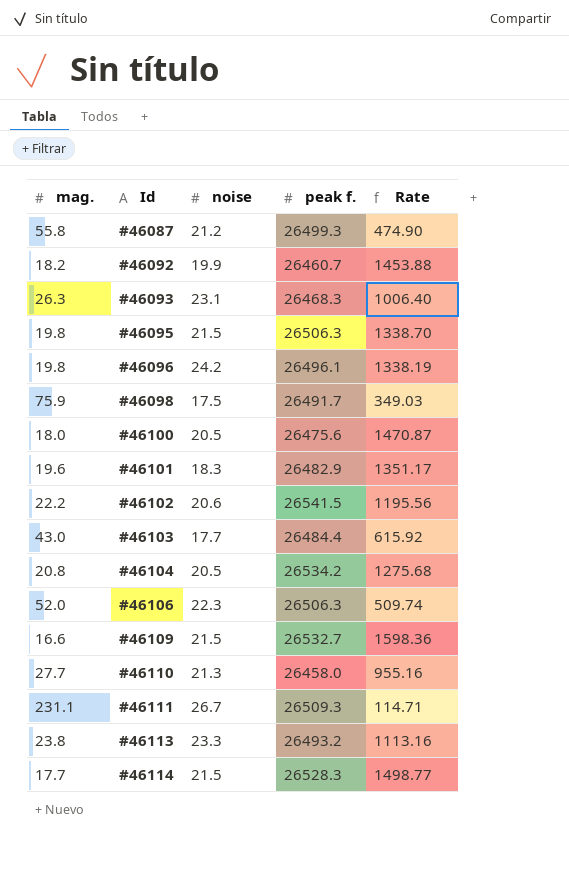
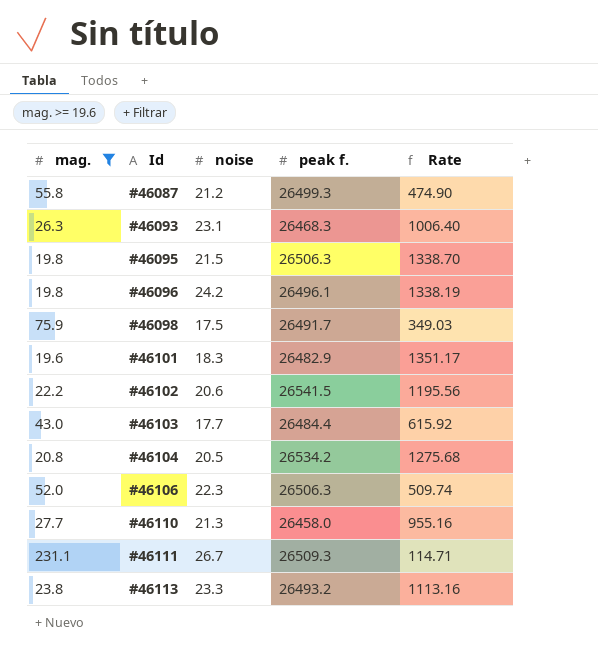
filter: none -> mag. >= 19.6

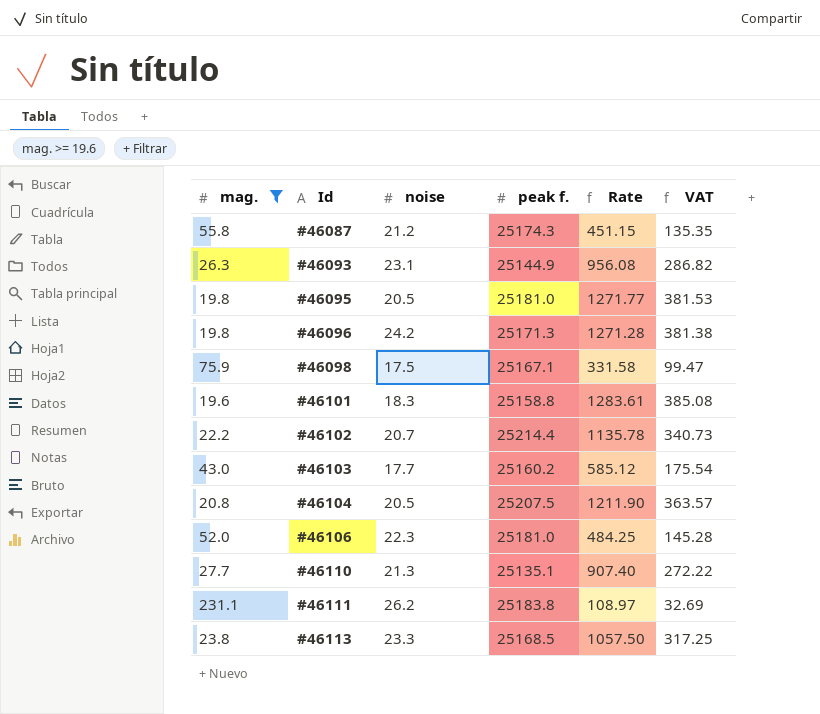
column VAT | formula: none -> [Rate] * 0.3
#46087 | peak f.: 26499.3 -> 25174.3
#46087 | Rate: 474.90 -> 451.15
#46093 | peak f.: 26468.3 -> 25144.9
#46093 | Rate: 1006.40 -> 956.08
#46095 | noise: 21.5 -> 20.5
#46095 | peak f.: 26506.3 -> 25181.0
#46095 | Rate: 1338.70 -> 1271.77
#46096 | peak f.: 26496.1 -> 25171.3
#46096 | Rate: 1338.19 -> 1271.28
#46098 | peak f.: 26491.7 -> 25167.1
#46098 | Rate: 349.03 -> 331.58
#46101 | peak f.: 26482.9 -> 25158.8
#46101 | Rate: 1351.17 -> 1283.61
#46102 | noise: 20.6 -> 20.7
#46102 | peak f.: 26541.5 -> 25214.4
#46102 | Rate: 1195.56 -> 1135.78
#46103 | peak f.: 26484.4 -> 25160.2
#46103 | Rate: 615.92 -> 585.12
#46104 | peak f.: 26534.2 -> 25207.5
#46104 | Rate: 1275.68 -> 1211.90
#46106 | peak f.: 26506.3 -> 25181.0
#46106 | Rate: 509.74 -> 484.25
#46110 | peak f.: 26458.0 -> 25135.1
#46110 | Rate: 955.16 -> 907.40
#46111 | noise: 26.7 -> 26.2
#46111 | peak f.: 26509.3 -> 25183.8
#46111 | Rate: 114.71 -> 108.97
#46113 | peak f.: 26493.2 -> 25168.5
#46113 | Rate: 1113.16 -> 1057.50

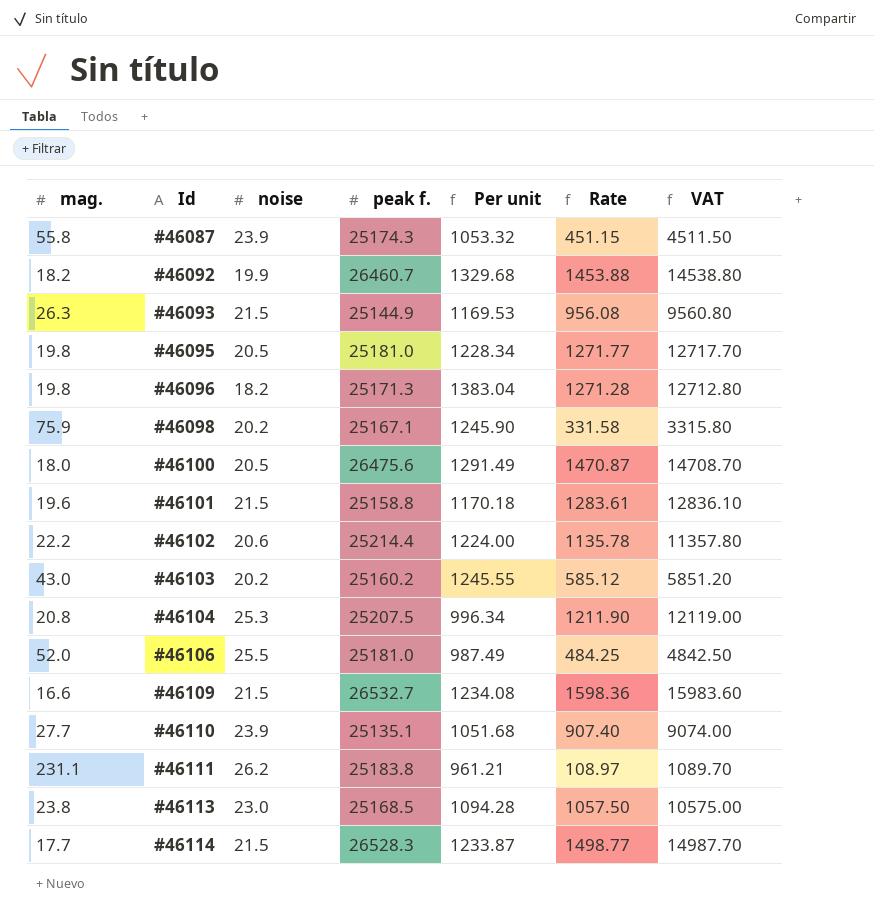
filter: mag. >= 19.6 -> none
column Per unit | formula: none -> [peak f.] / [noise]
column VAT | formula: [Rate] * 0.3 -> [Rate] * 10
#46087 | noise: 21.2 -> 23.9
#46093 | noise: 23.1 -> 21.5
#46096 | noise: 24.2 -> 18.2
#46098 | noise: 17.5 -> 20.2
#46101 | noise: 18.3 -> 21.5
#46102 | noise: 20.7 -> 20.6
#46103 | noise: 17.7 -> 20.2
#46104 | noise: 20.5 -> 25.3
#46106 | noise: 22.3 -> 25.5
#46110 | noise: 21.3 -> 23.9
#46113 | noise: 23.3 -> 23.0

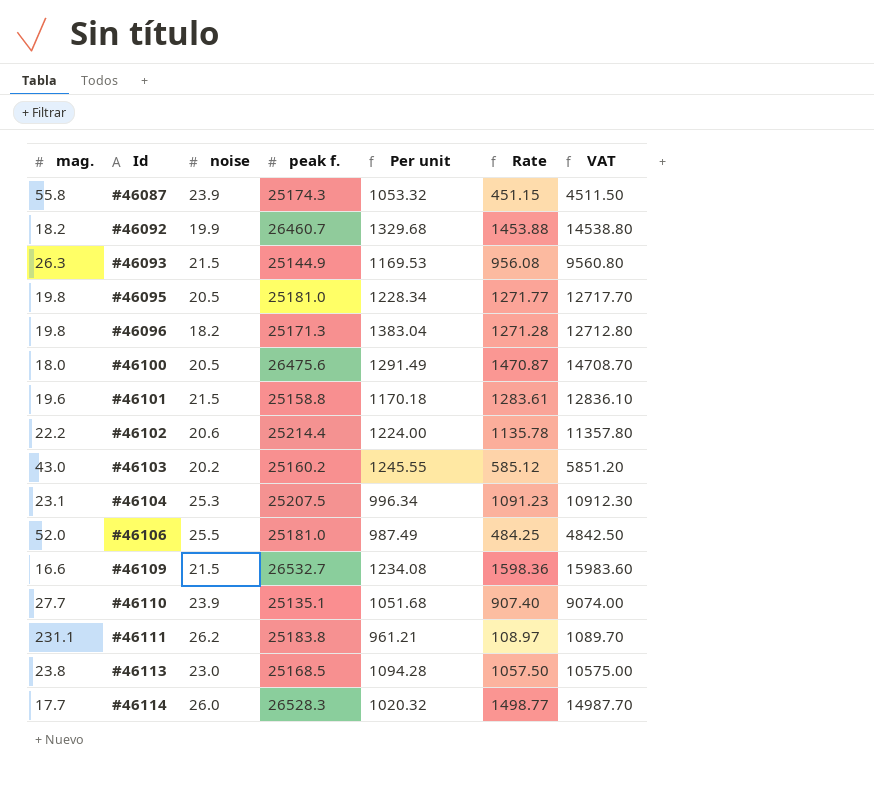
row #46098: 75.9 | 20.2 | 25167.1 | 1245.90 | 331.58 | 3315.80 -> none
#46104 | mag.: 20.8 -> 23.1
#46104 | Rate: 1211.90 -> 1091.23
#46104 | VAT: 12119.00 -> 10912.30
#46114 | noise: 21.5 -> 26.0
#46114 | Per unit: 1233.87 -> 1020.32

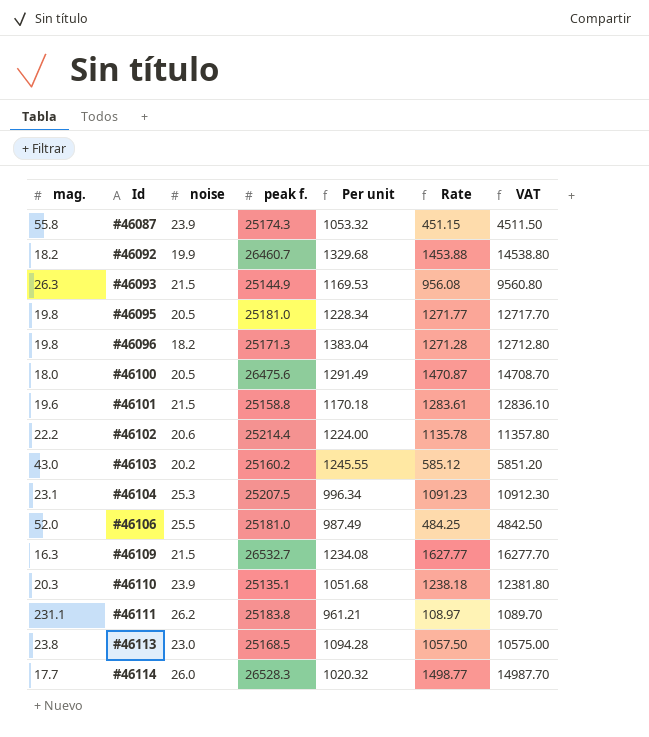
#46109 | mag.: 16.6 -> 16.3
#46109 | Rate: 1598.36 -> 1627.77
#46109 | VAT: 15983.60 -> 16277.70
#46110 | mag.: 27.7 -> 20.3
#46110 | Rate: 907.40 -> 1238.18
#46110 | VAT: 9074.00 -> 12381.80

